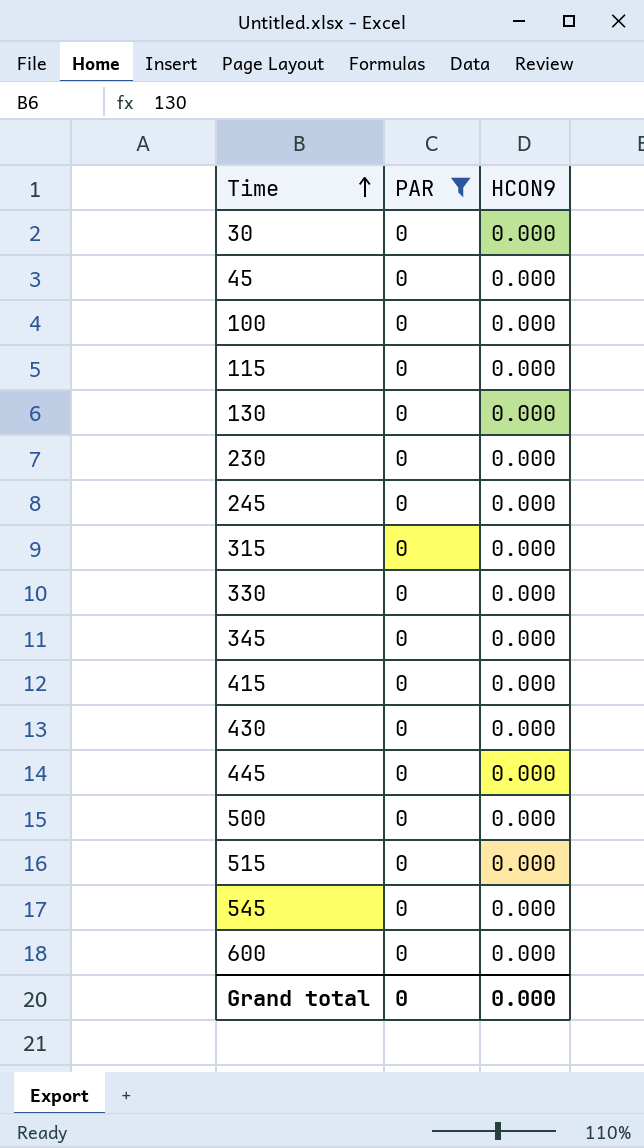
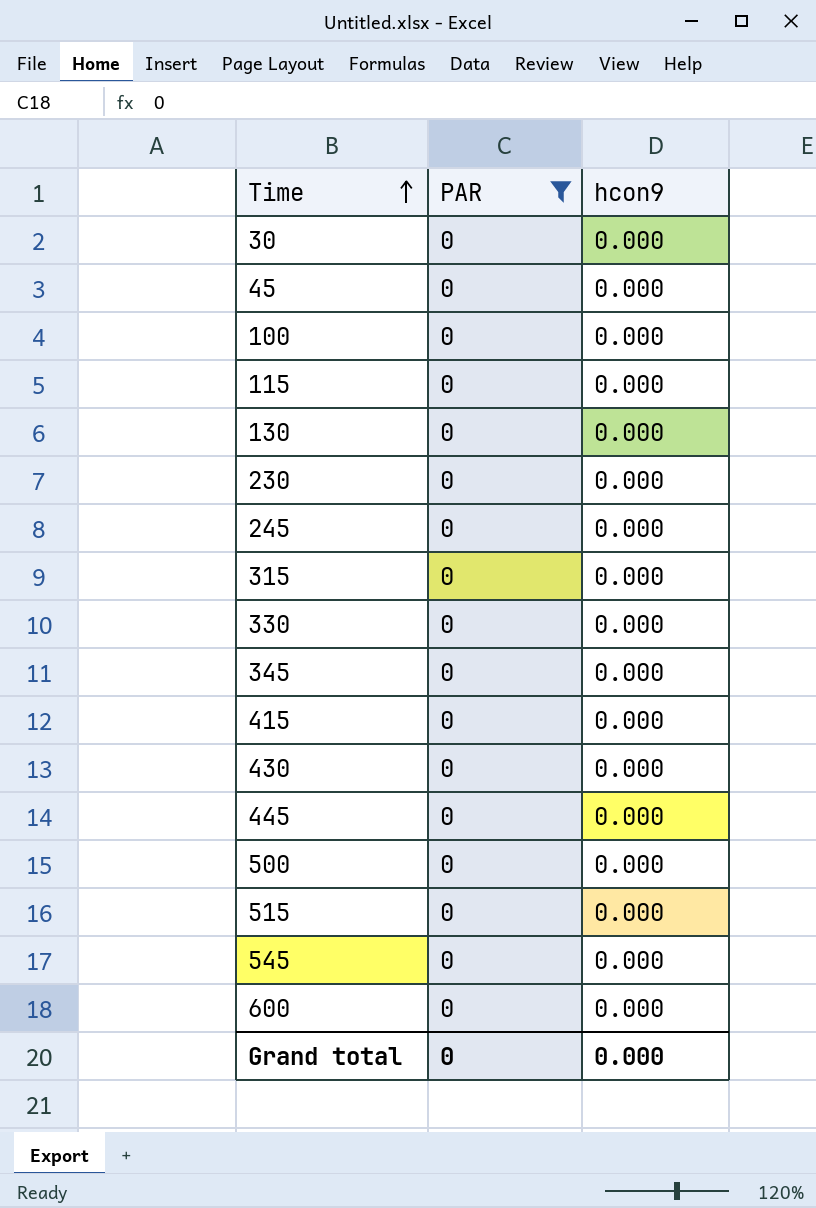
column name: HCON9 -> hcon9

